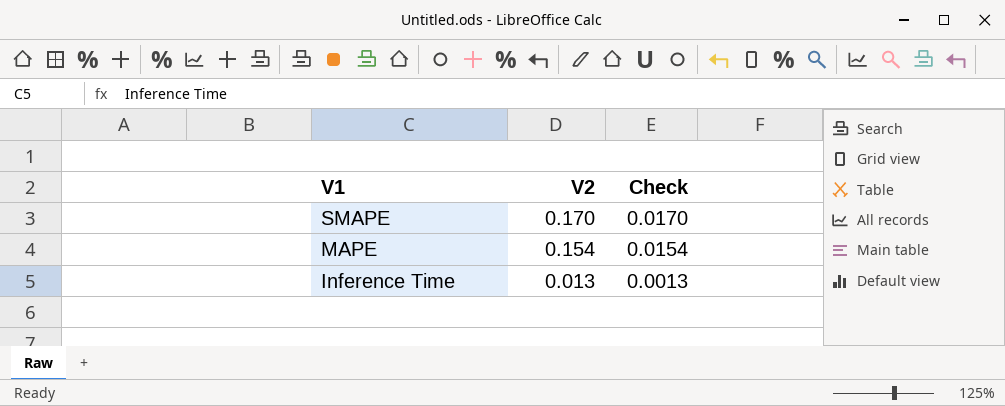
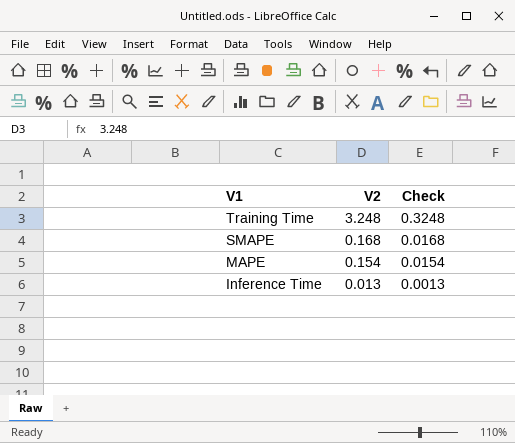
row Training Time: none -> 3.248 | 0.3248
SMAPE | V2: 0.170 -> 0.168
SMAPE | Check: 0.0170 -> 0.0168

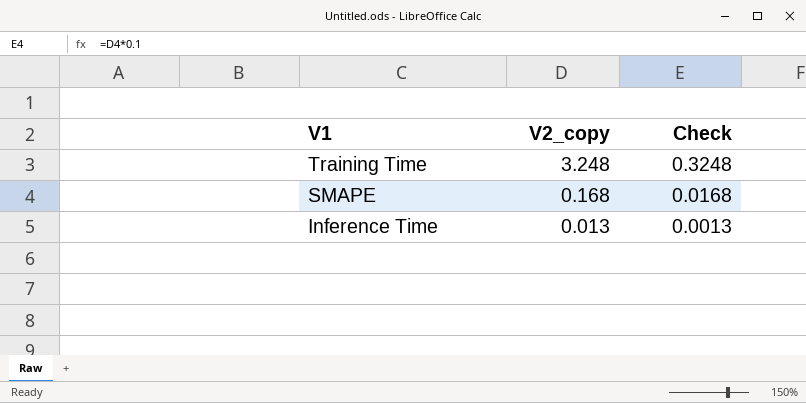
column name: V2 -> V2_copy
row MAPE: 0.154 | 0.0154 -> none

